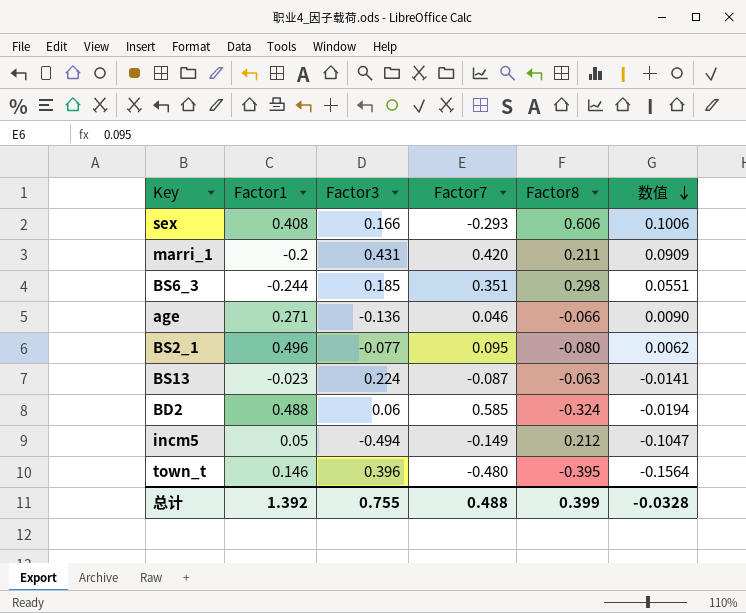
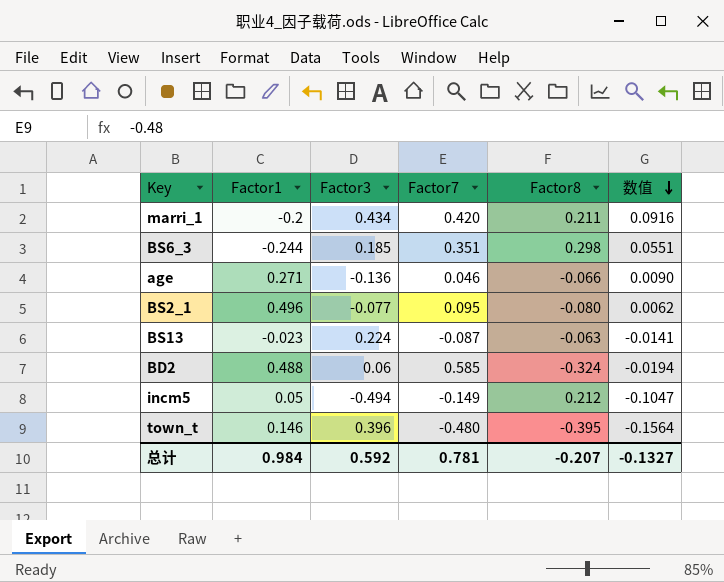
row sex: 0.408 | 0.166 | -0.293 | 0.606 | 0.1006 -> none
marri_1 | Factor3: 0.431 -> 0.434
marri_1 | 数值: 0.0909 -> 0.0916
总计 | Factor1: 1.392 -> 0.984
总计 | Factor3: 0.755 -> 0.592
总计 | Factor7: 0.488 -> 0.781
总计 | Factor8: 0.399 -> -0.207
总计 | 数值: -0.0328 -> -0.1327

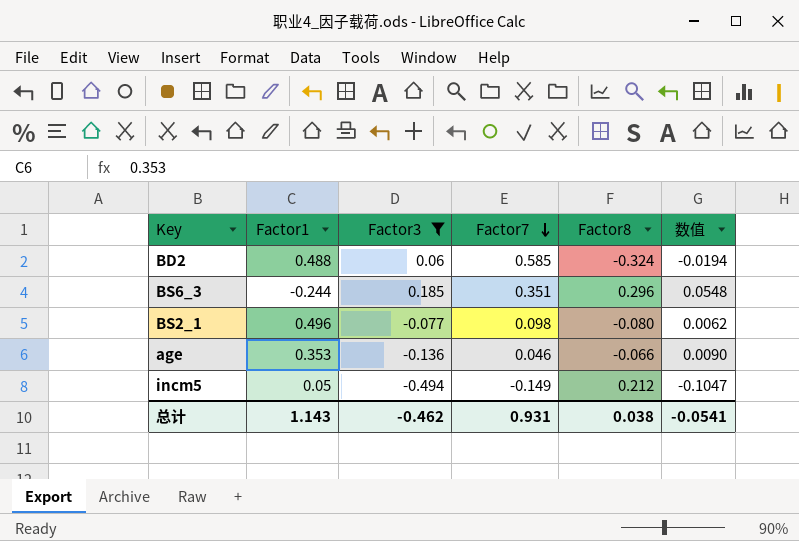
filter: none -> Factor3 <= 0.185
row order: 数值 descending -> Factor7 descending
BS6_3 | Factor8: 0.298 -> 0.296
BS6_3 | 数值: 0.0551 -> 0.0548
BS2_1 | Factor7: 0.095 -> 0.098
age | Factor1: 0.271 -> 0.353
总计 | Factor1: 0.984 -> 1.143
总计 | Factor3: 0.592 -> -0.462
总计 | Factor7: 0.781 -> 0.931
总计 | Factor8: -0.207 -> 0.038
总计 | 数值: -0.1327 -> -0.0541

